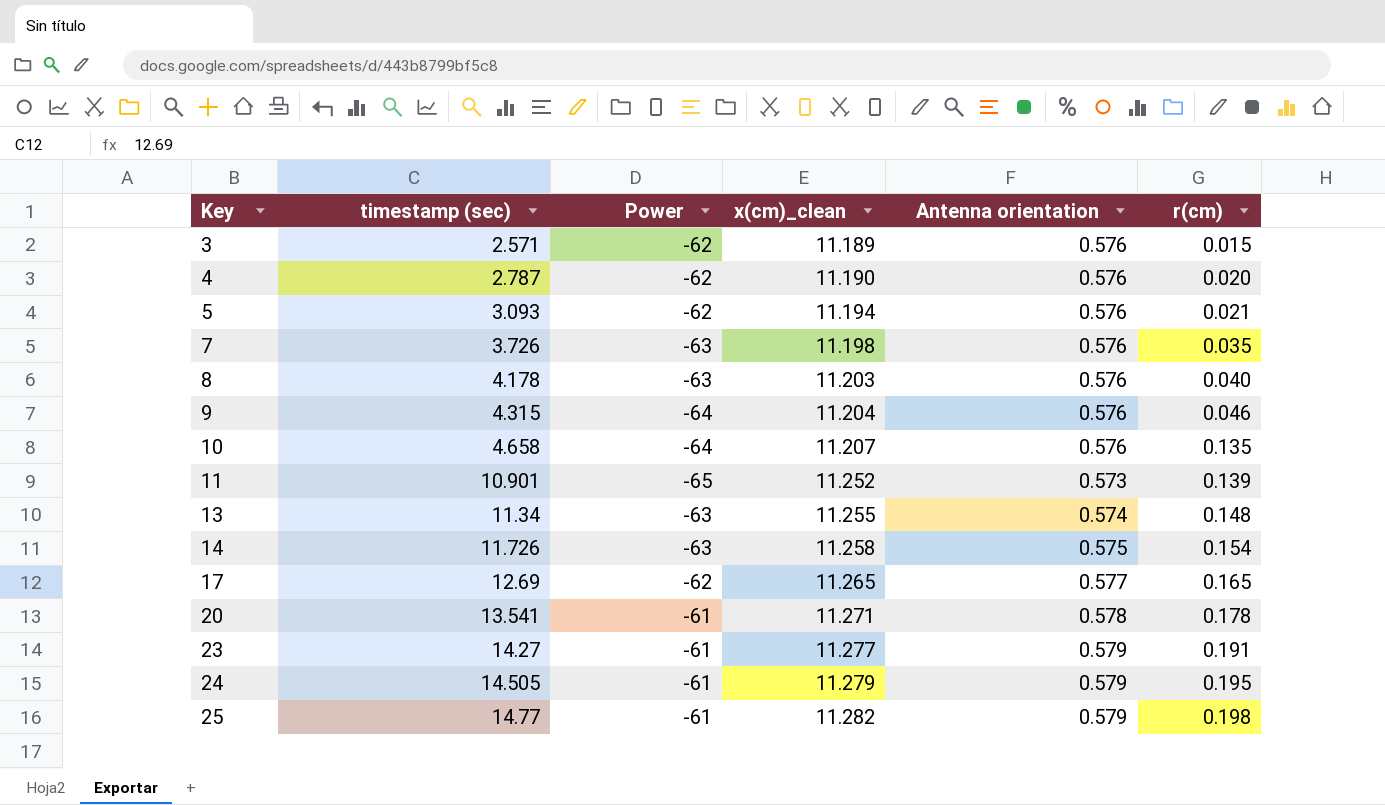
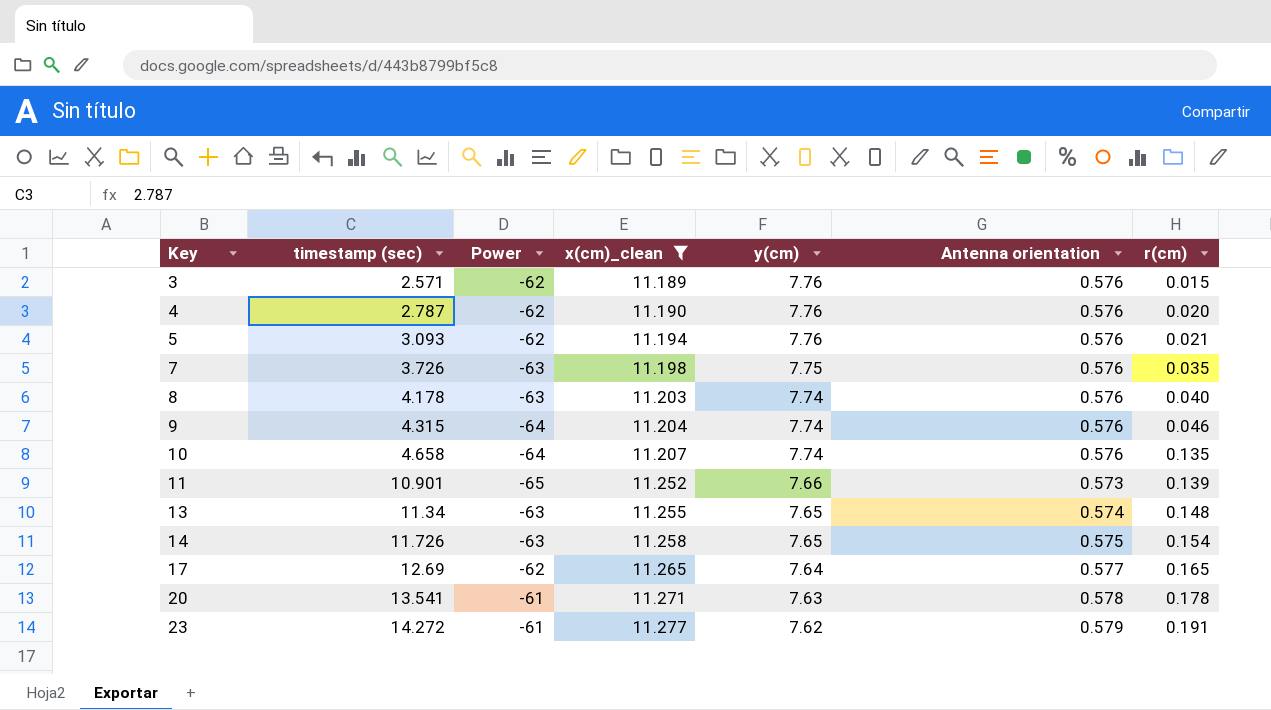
filter: none -> x(cm)_clean <= 11.277
column y(cm) | position: none -> 5
23 | timestamp (sec): 14.27 -> 14.272

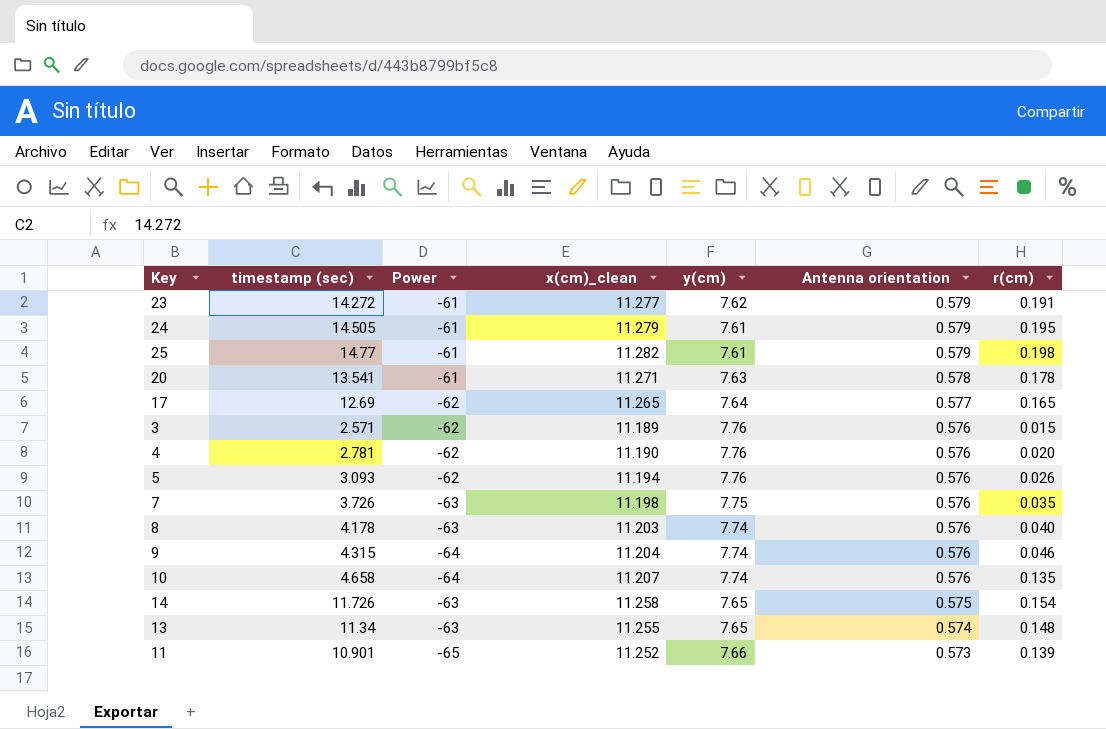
filter: x(cm)_clean <= 11.277 -> none
row order: Key ascending -> Antenna orientation descending
4 | timestamp (sec): 2.787 -> 2.781
5 | r(cm): 0.021 -> 0.026

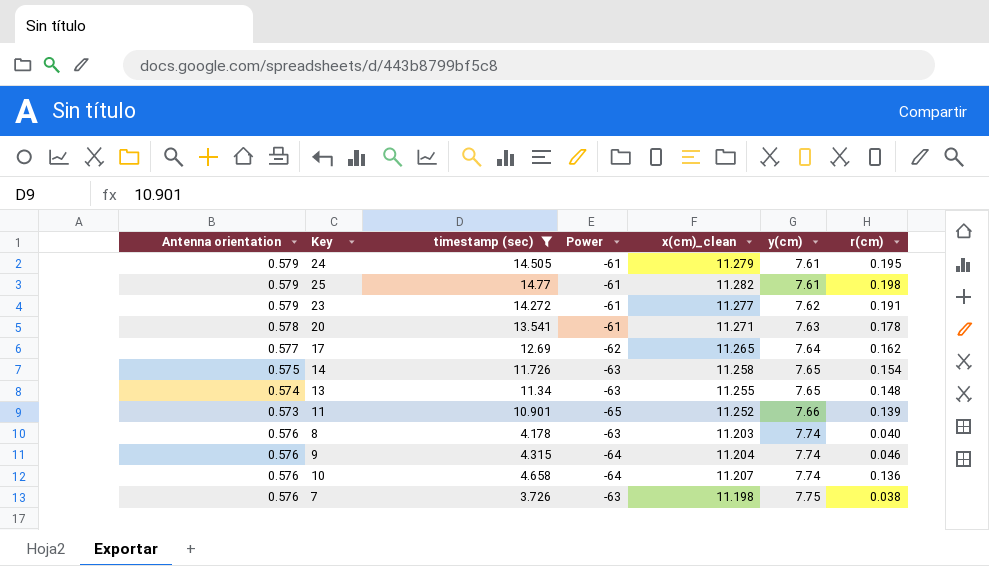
filter: none -> timestamp (sec) >= 3.726
row order: Antenna orientation descending -> y(cm) ascending
column Antenna orientation | position: 6 -> 1
17 | r(cm): 0.165 -> 0.162
10 | r(cm): 0.135 -> 0.136
7 | r(cm): 0.035 -> 0.038

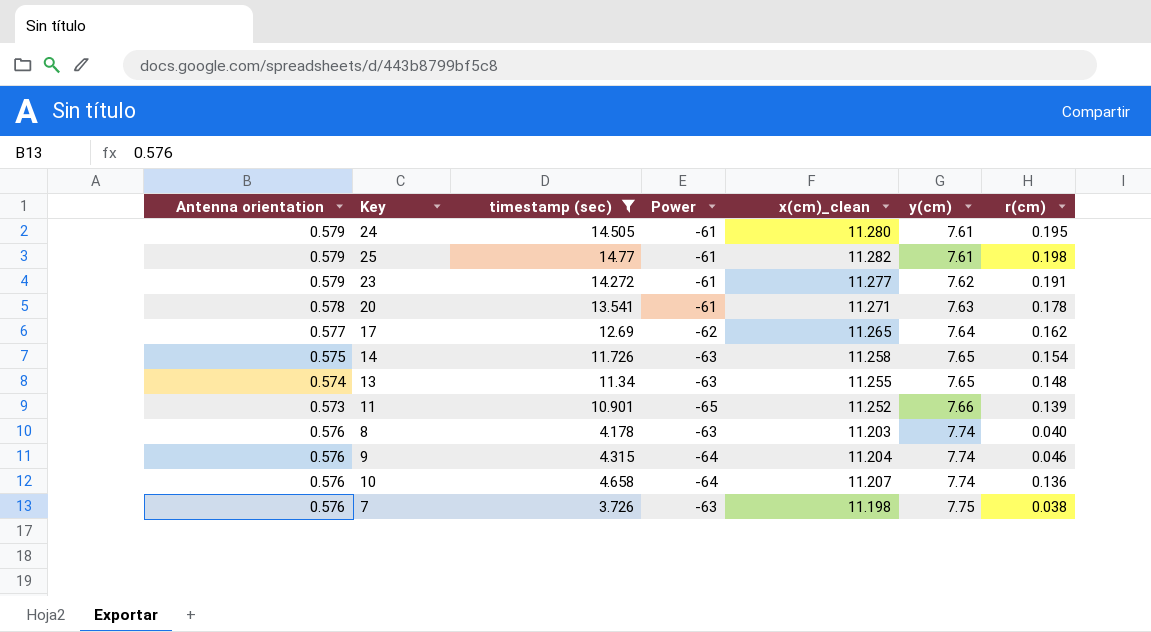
24 | x(cm)_clean: 11.279 -> 11.280

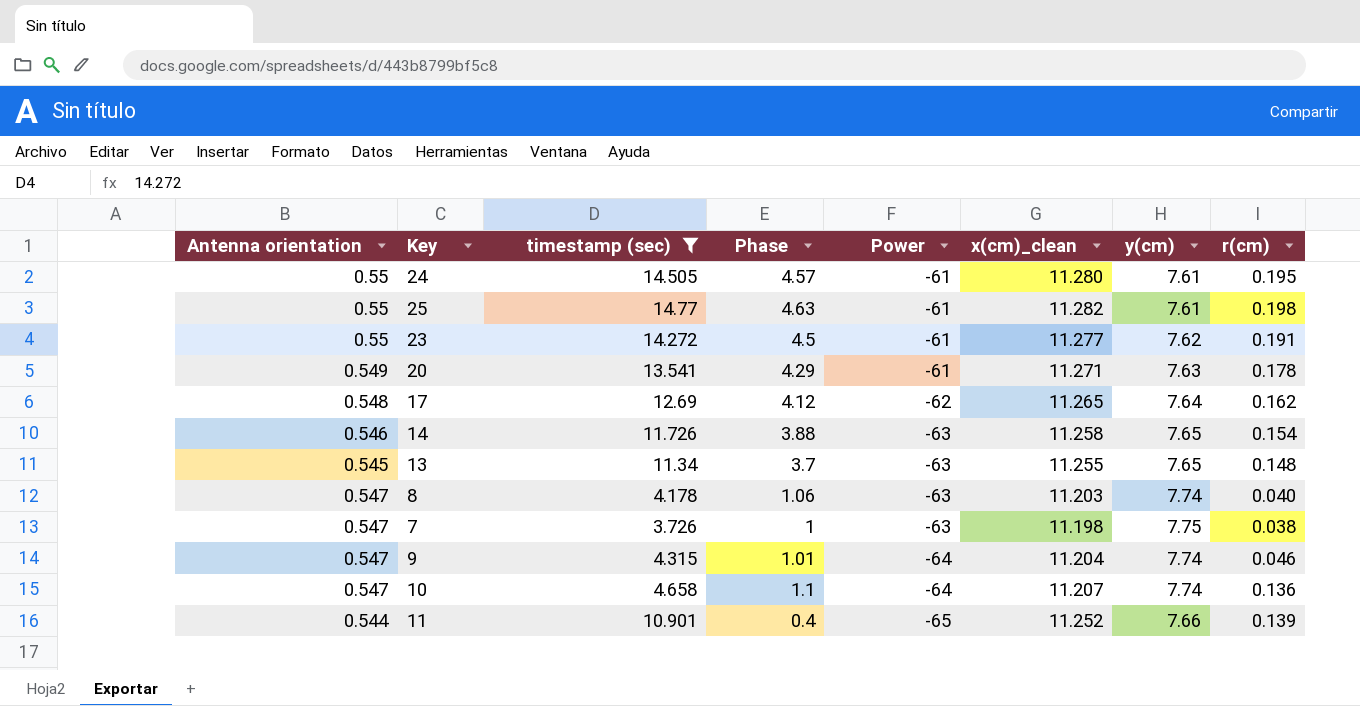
row order: y(cm) ascending -> Power descending
column Phase | position: none -> 4
24 | Antenna orientation: 0.579 -> 0.55
25 | Antenna orientation: 0.579 -> 0.55
23 | Antenna orientation: 0.579 -> 0.55
20 | Antenna orientation: 0.578 -> 0.549
17 | Antenna orientation: 0.577 -> 0.548
14 | Antenna orientation: 0.575 -> 0.546
13 | Antenna orientation: 0.574 -> 0.545
8 | Antenna orientation: 0.576 -> 0.547
7 | Antenna orientation: 0.576 -> 0.547
9 | Antenna orientation: 0.576 -> 0.547
10 | Antenna orientation: 0.576 -> 0.547
11 | Antenna orientation: 0.573 -> 0.544

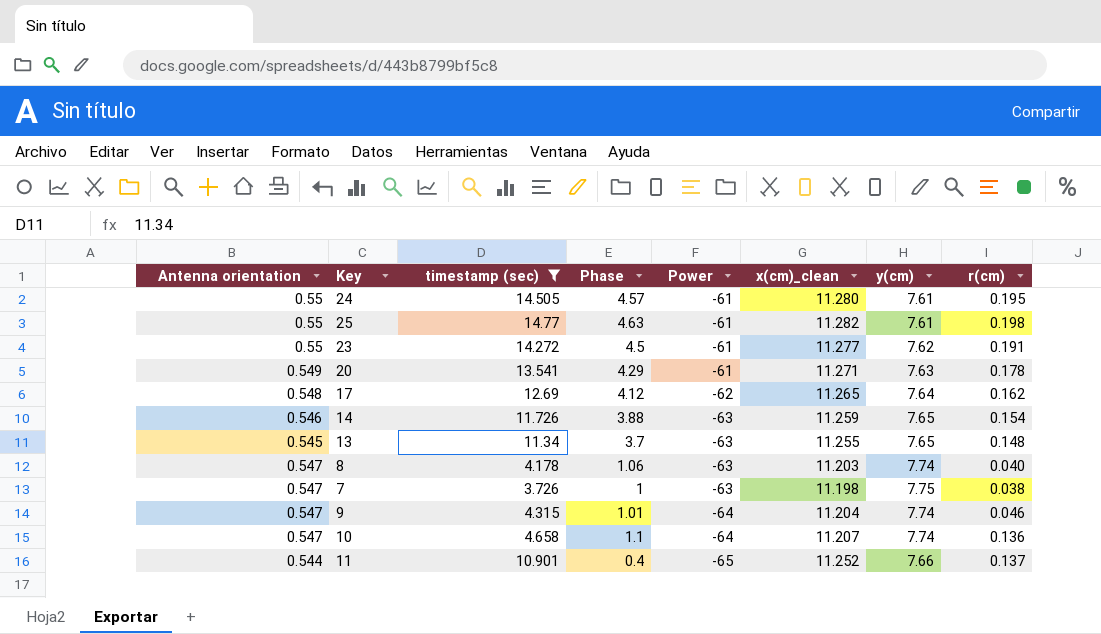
14 | x(cm)_clean: 11.258 -> 11.259
11 | r(cm): 0.139 -> 0.137

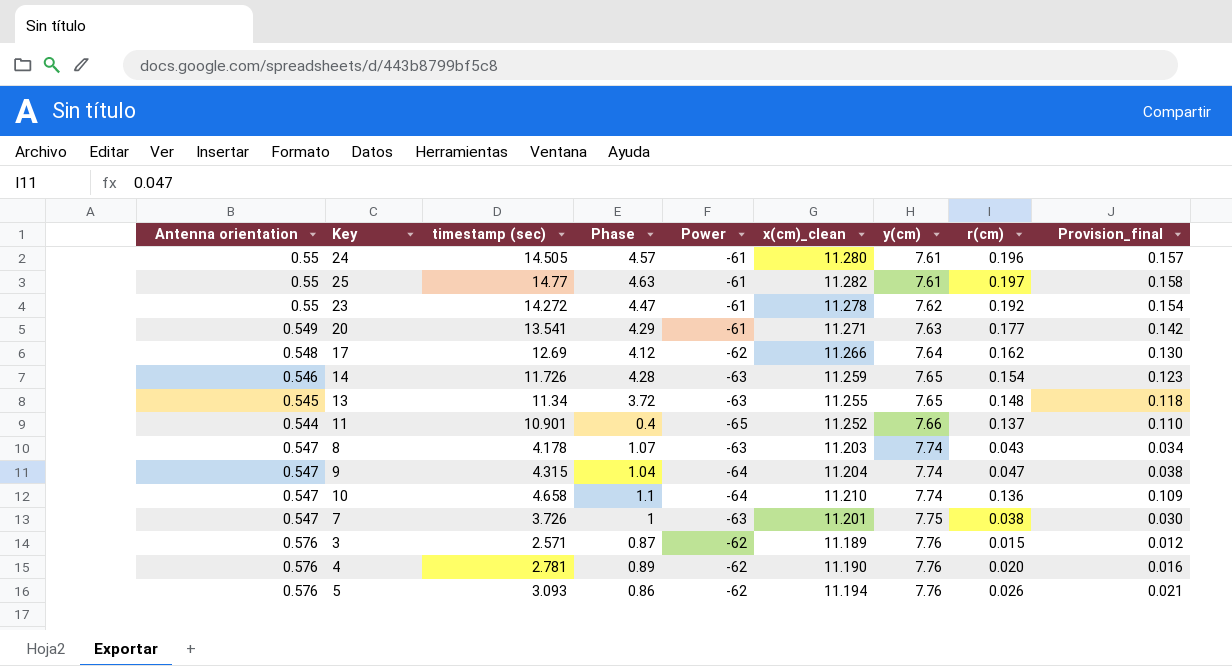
filter: timestamp (sec) >= 3.726 -> none
row order: Power descending -> y(cm) ascending
column Provision_final | formula: none -> [r(cm)] * 0.8
24 | r(cm): 0.195 -> 0.196
25 | r(cm): 0.198 -> 0.197
23 | Phase: 4.5 -> 4.47
23 | x(cm)_clean: 11.277 -> 11.278
23 | r(cm): 0.191 -> 0.192
20 | r(cm): 0.178 -> 0.177
17 | x(cm)_clean: 11.265 -> 11.266
14 | Phase: 3.88 -> 4.28
13 | Phase: 3.7 -> 3.72
8 | Phase: 1.06 -> 1.07
8 | r(cm): 0.040 -> 0.043
9 | Phase: 1.01 -> 1.04
9 | r(cm): 0.046 -> 0.047
10 | x(cm)_clean: 11.207 -> 11.210
7 | x(cm)_clean: 11.198 -> 11.201

